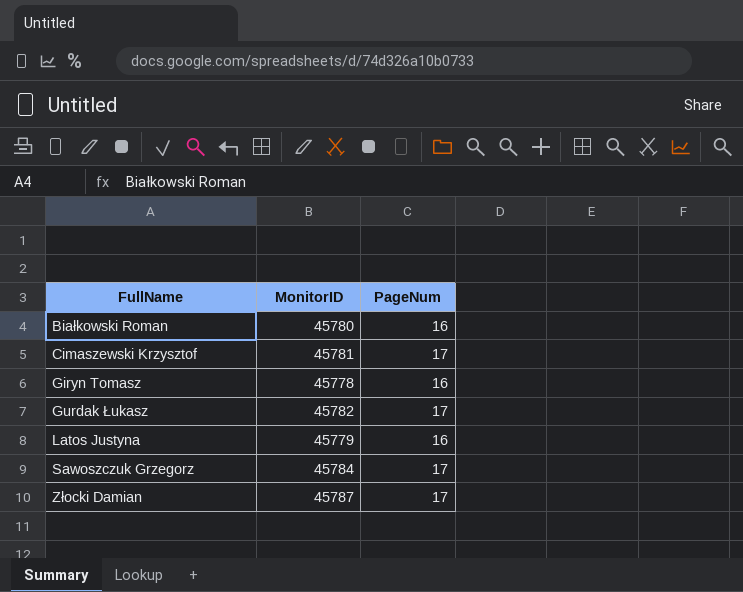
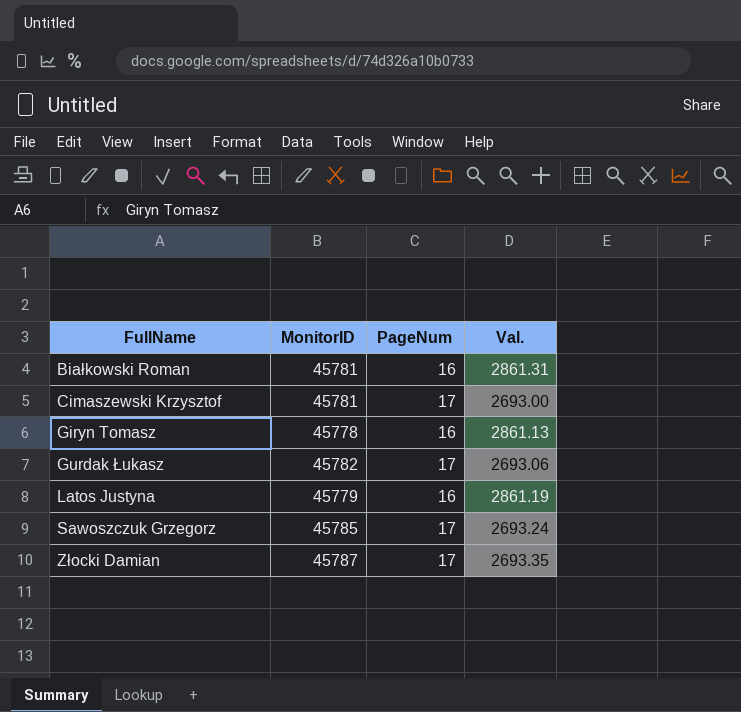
column Val. | formula: none -> [MonitorID] / [PageNum]
Białkowski Roman | MonitorID: 45780 -> 45781
Sawoszczuk Grzegorz | MonitorID: 45784 -> 45785

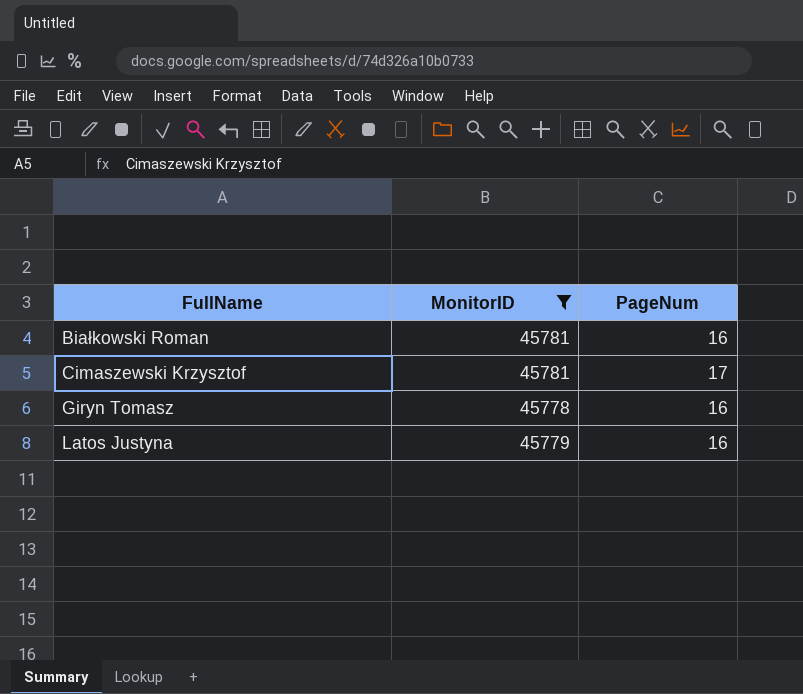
filter: none -> MonitorID <= 45781
column Val. | formula: [MonitorID] / [PageNum] -> none

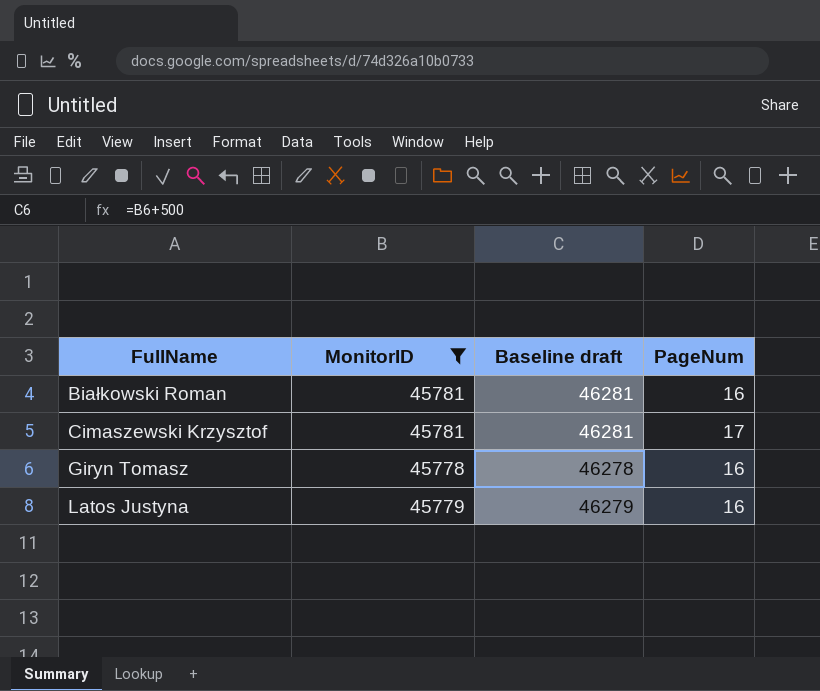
column Baseline draft | formula: none -> [MonitorID] + 500

